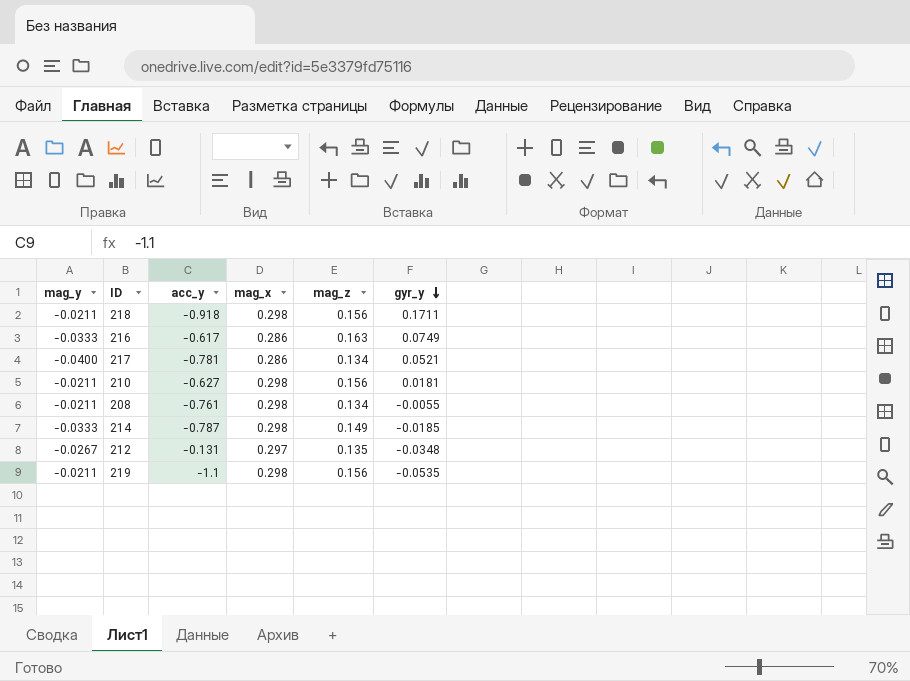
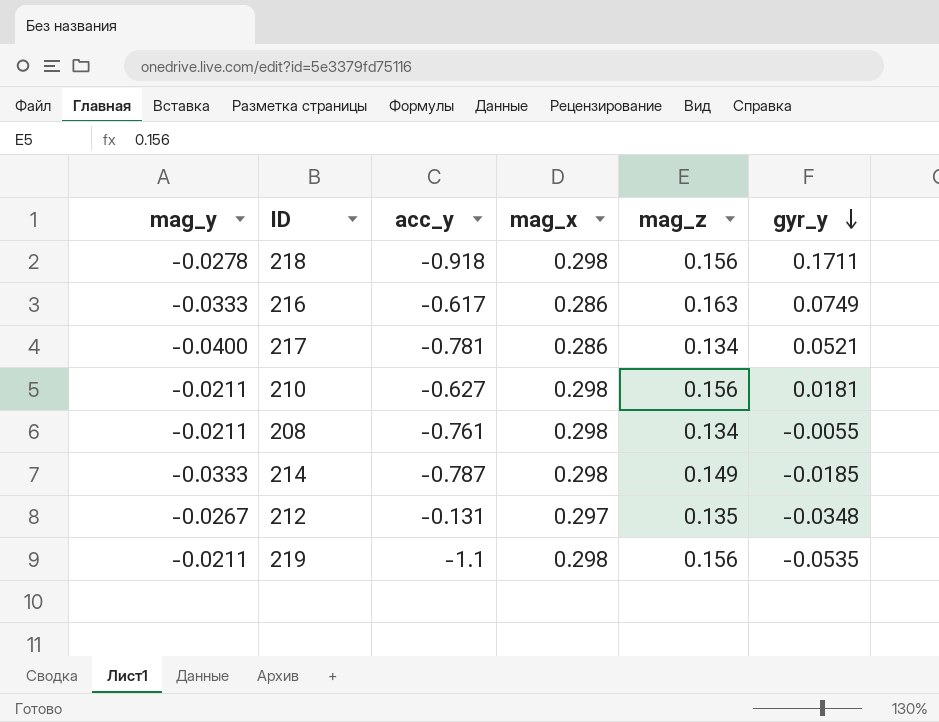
218 | mag_y: -0.0211 -> -0.0278

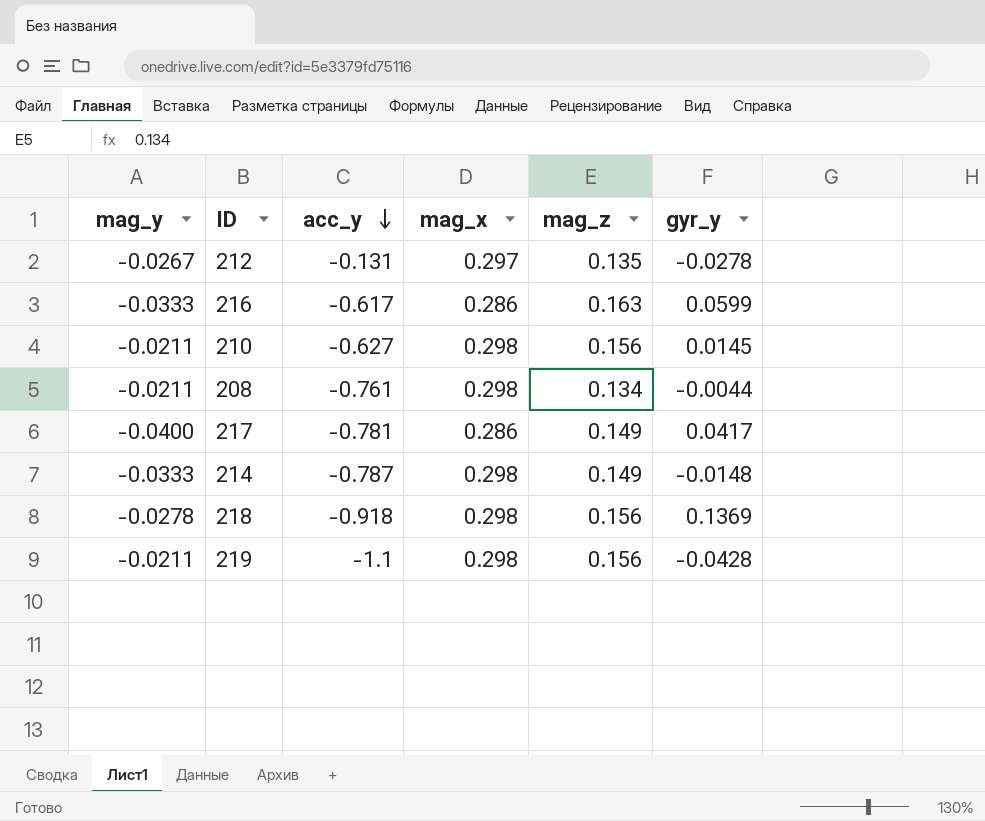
row order: gyr_y descending -> acc_y descending
212 | gyr_y: -0.0348 -> -0.0278
216 | gyr_y: 0.0749 -> 0.0599
210 | gyr_y: 0.0181 -> 0.0145
208 | gyr_y: -0.0055 -> -0.0044
217 | mag_z: 0.134 -> 0.149
217 | gyr_y: 0.0521 -> 0.0417
214 | gyr_y: -0.0185 -> -0.0148
218 | gyr_y: 0.1711 -> 0.1369
219 | gyr_y: -0.0535 -> -0.0428

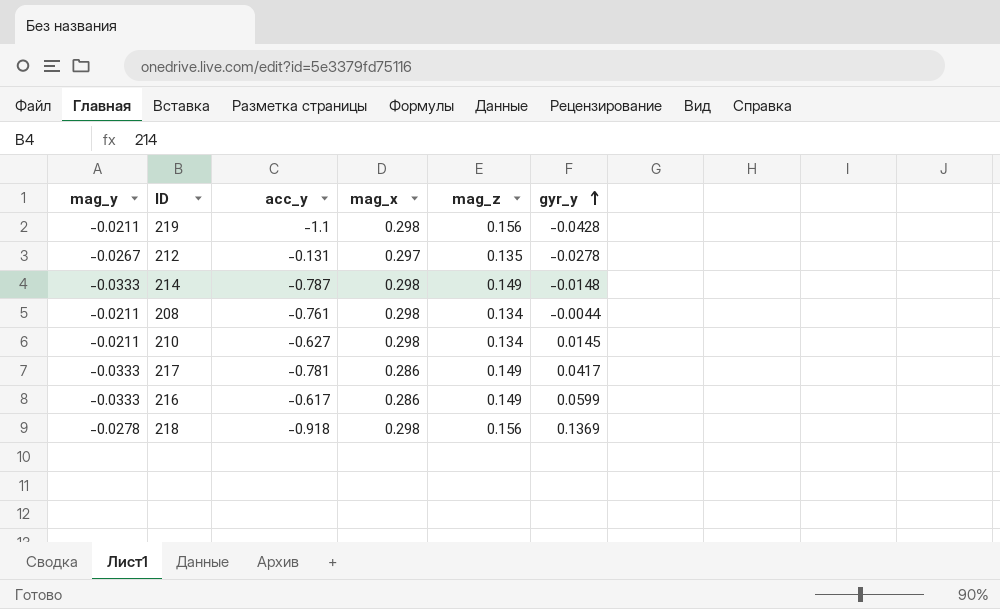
row order: acc_y descending -> gyr_y ascending
210 | mag_z: 0.156 -> 0.134
217 | mag_y: -0.0400 -> -0.0333
216 | mag_z: 0.163 -> 0.149

